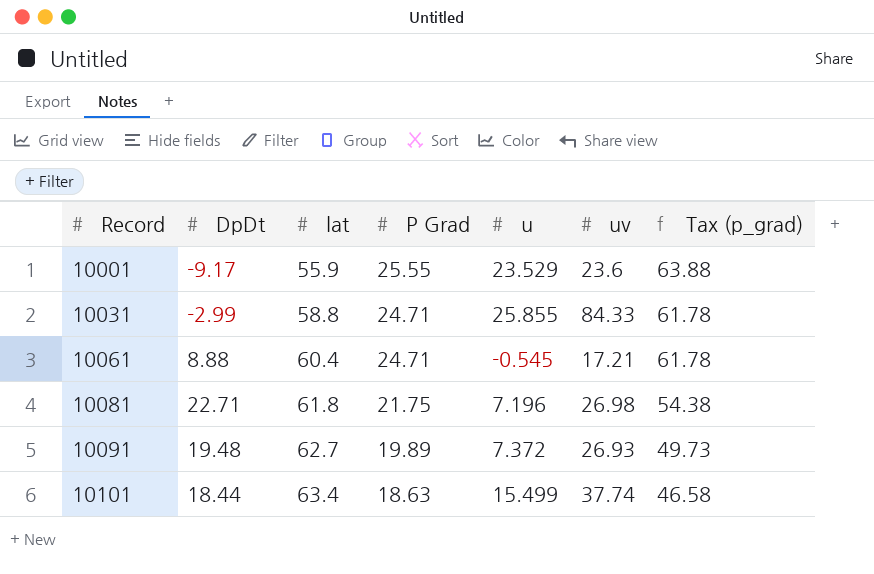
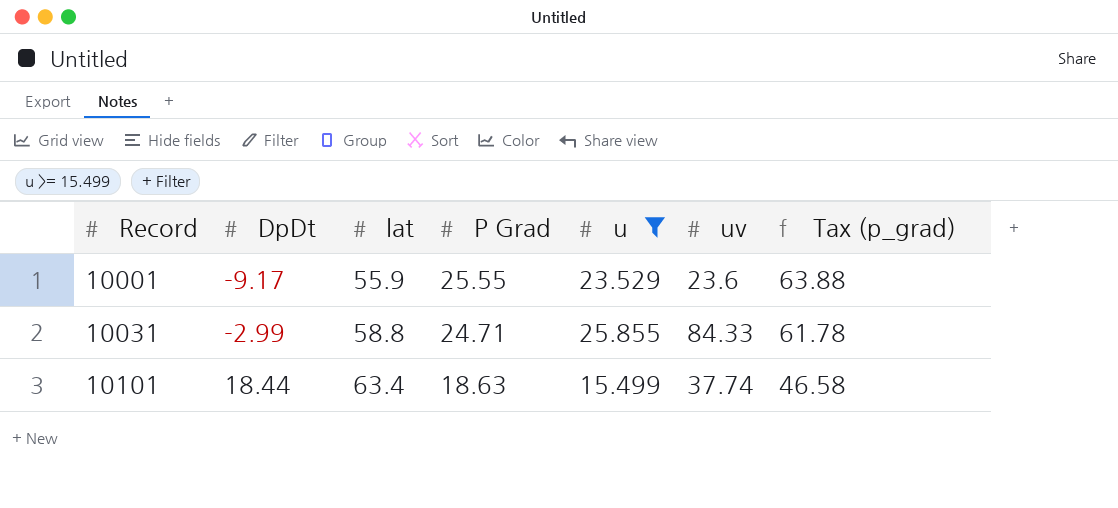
filter: none -> u >= 15.499

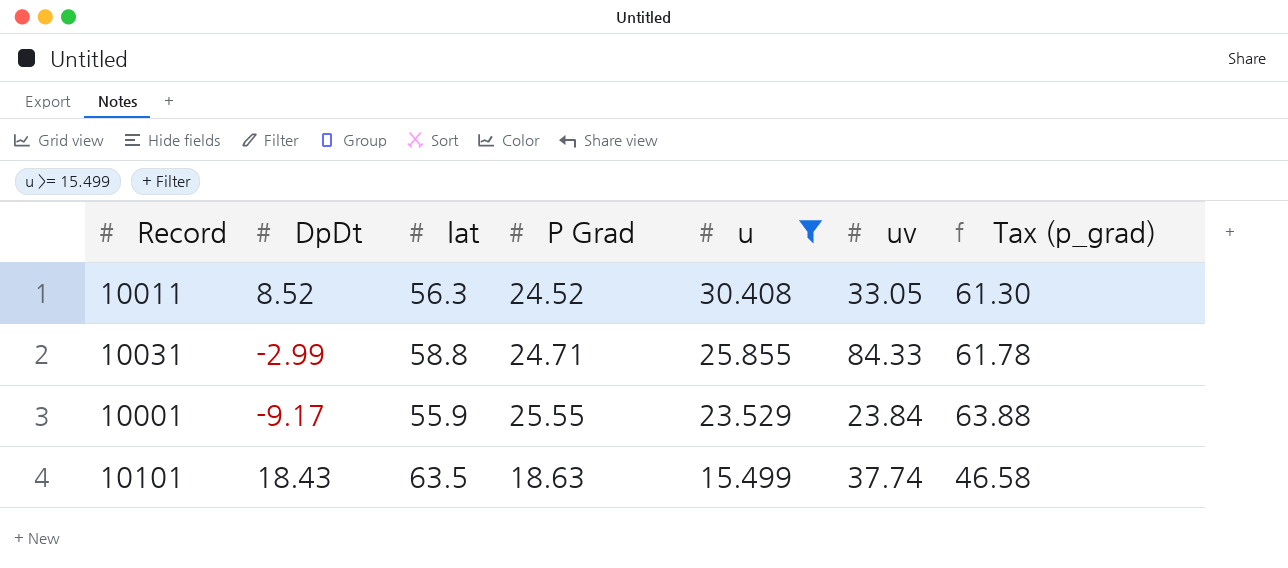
row order: Record ascending -> u descending
row 10011: none -> 8.52 | 56.3 | 24.52 | 30.408 | 33.05 | 61.30
10001 | uv: 23.6 -> 23.84
10101 | DpDt: 18.44 -> 18.43
10101 | lat: 63.4 -> 63.5

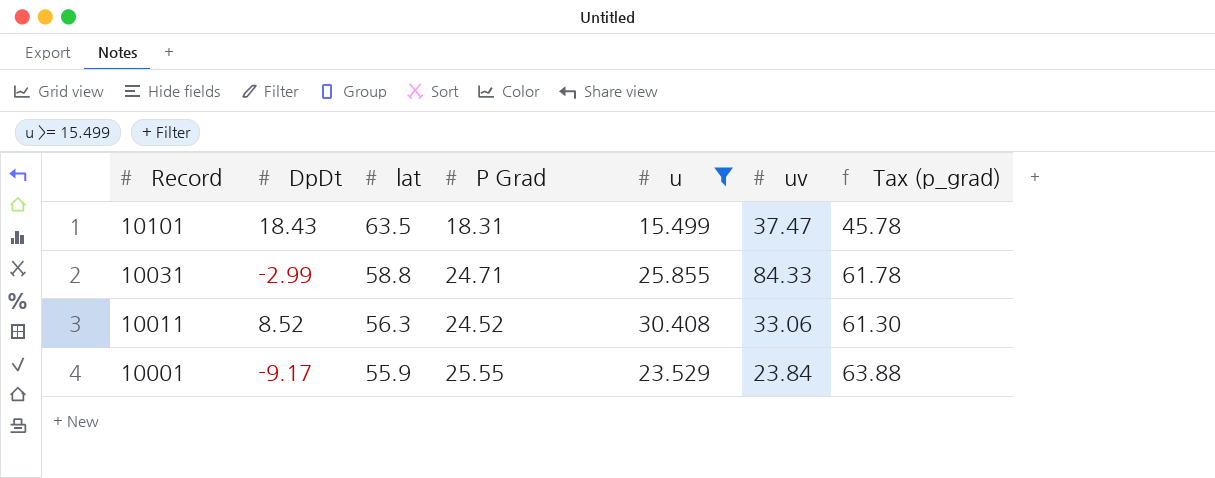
row order: u descending -> Record descending
10101 | P Grad: 18.63 -> 18.31
10101 | uv: 37.74 -> 37.47
10101 | Tax (p_grad): 46.58 -> 45.78
10011 | uv: 33.05 -> 33.06

